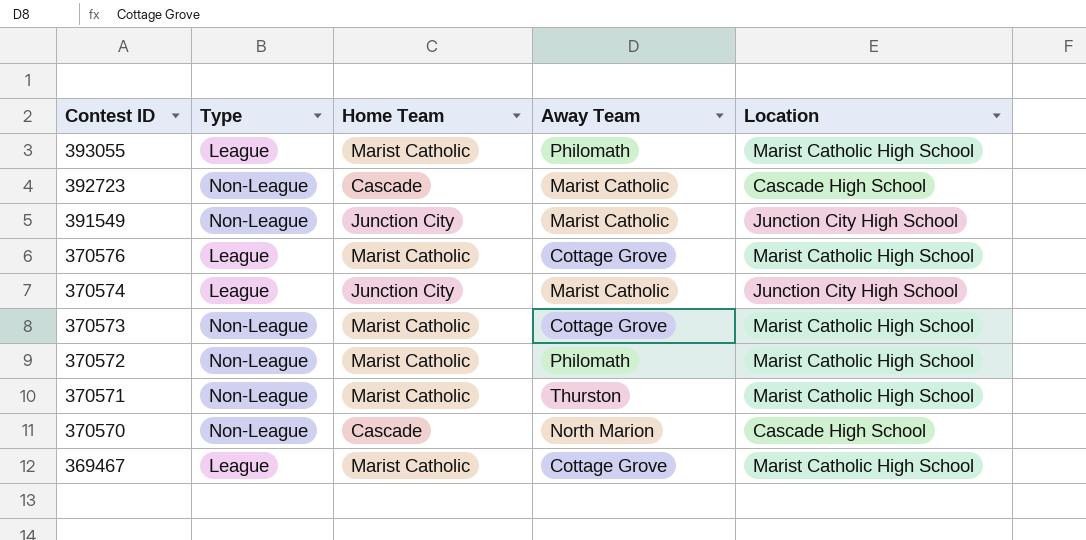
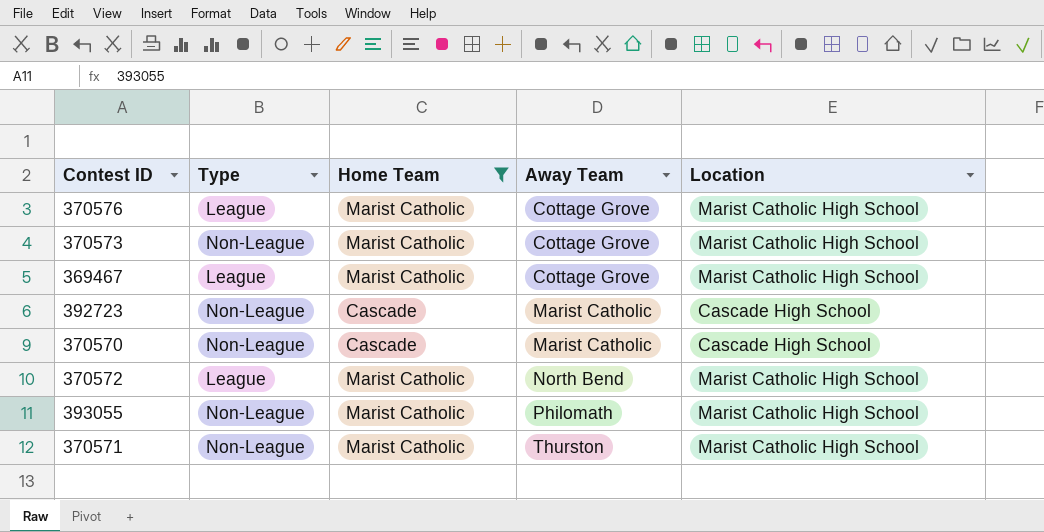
filter: none -> Home Team != Junction City
row order: Contest ID descending -> Away Team ascending
370570 | Away Team: North Marion -> Marist Catholic
370572 | Type: Non-League -> League
370572 | Away Team: Philomath -> North Bend
393055 | Type: League -> Non-League

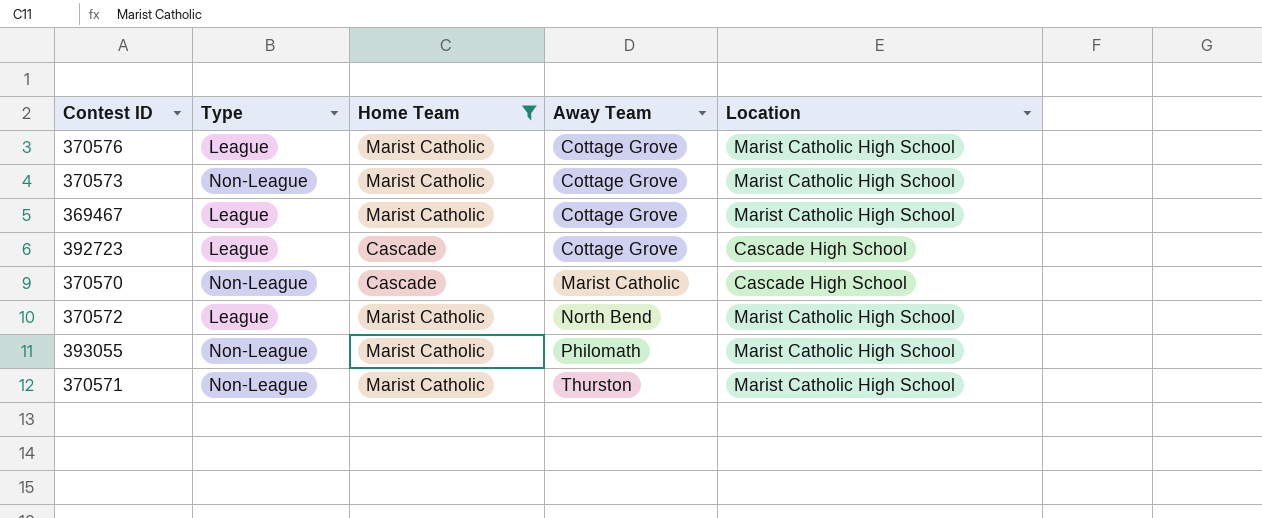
392723 | Type: Non-League -> League
392723 | Away Team: Marist Catholic -> Cottage Grove

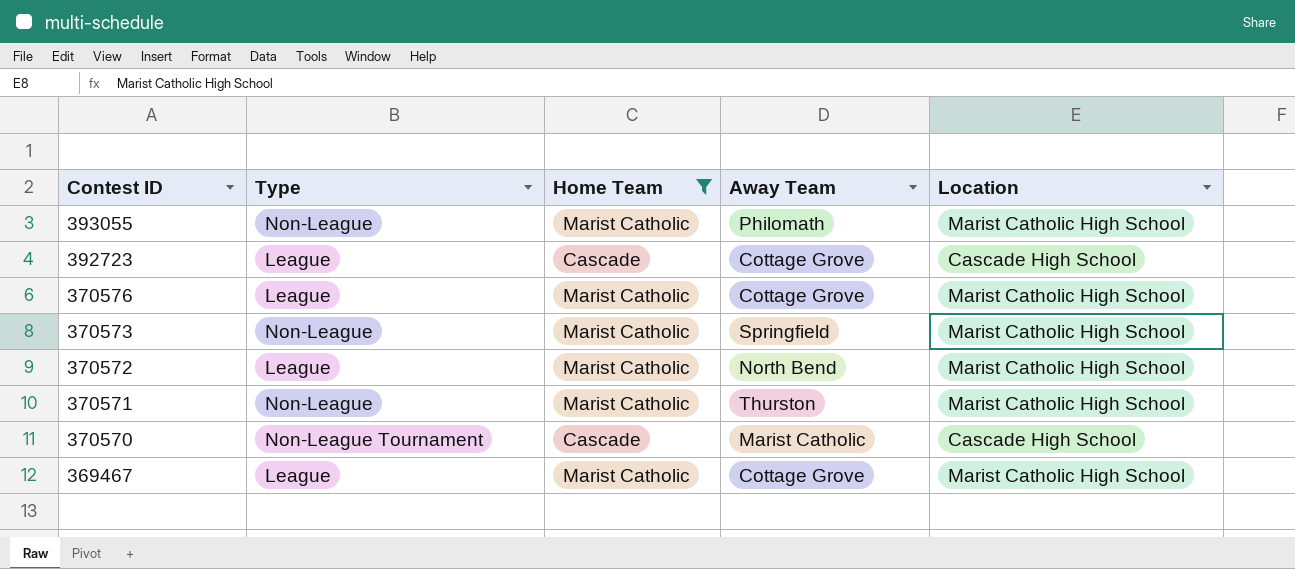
row order: Away Team ascending -> Contest ID descending
370573 | Away Team: Cottage Grove -> Springfield
370570 | Type: Non-League -> Non-League Tournament

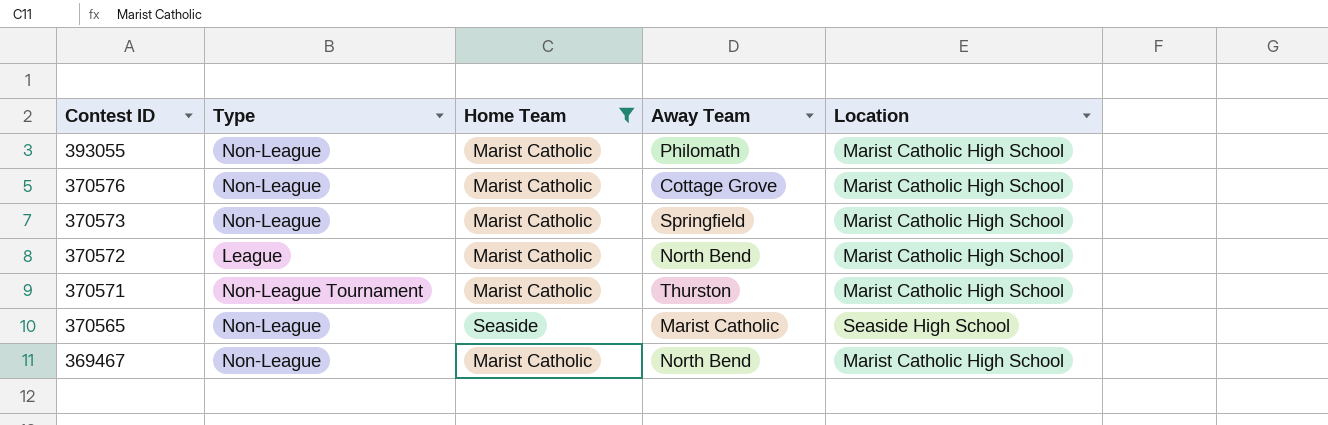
row 392723: League | Cascade | Cottage Grove | Cascade High School -> none
row 370570: Non-League Tournament | Cascade | Marist Catholic | Cascade High School -> none
370576 | Type: League -> Non-League
370571 | Type: Non-League -> Non-League Tournament
row 370565: none -> Non-League | Seaside | Marist Catholic | Seaside High School
369467 | Type: League -> Non-League
369467 | Away Team: Cottage Grove -> North Bend

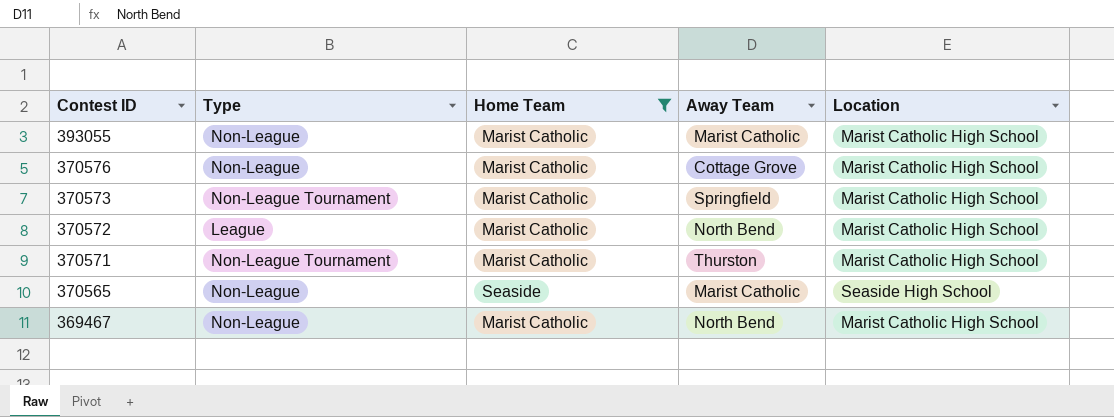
393055 | Away Team: Philomath -> Marist Catholic
370573 | Type: Non-League -> Non-League Tournament

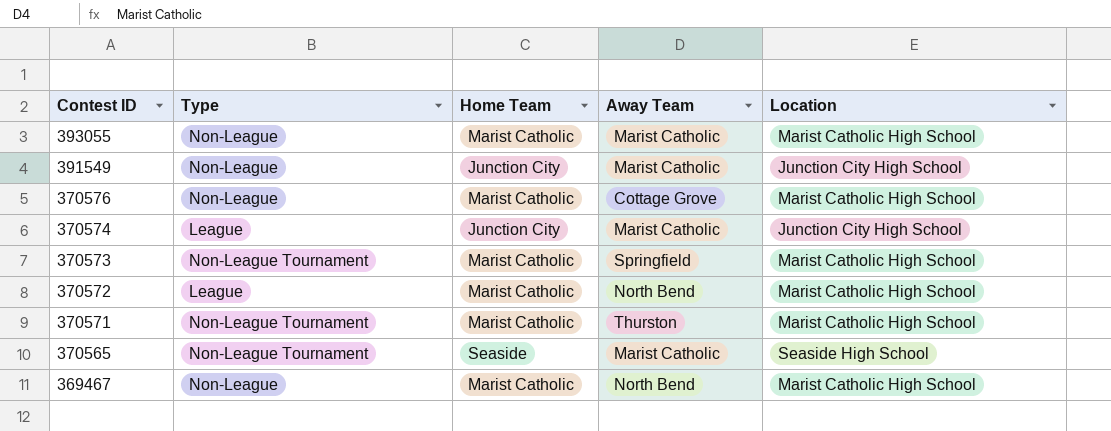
filter: Home Team != Junction City -> none
370565 | Type: Non-League -> Non-League Tournament

